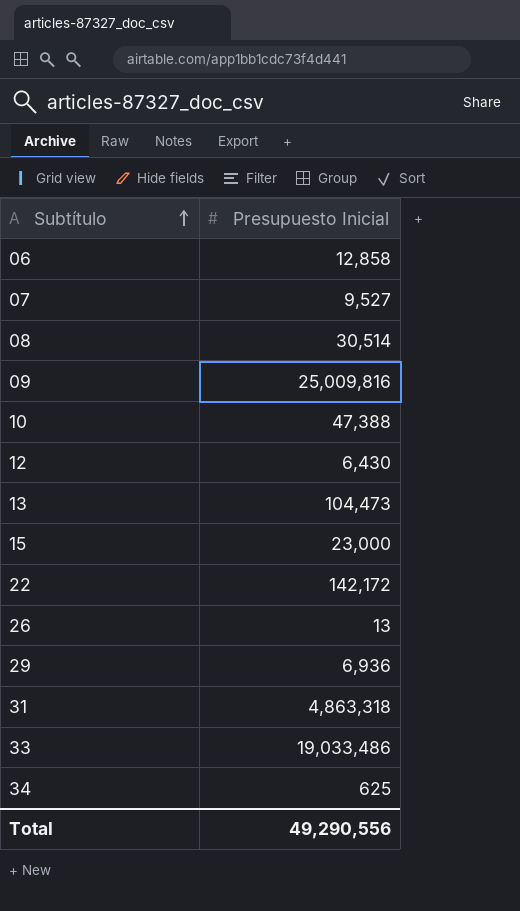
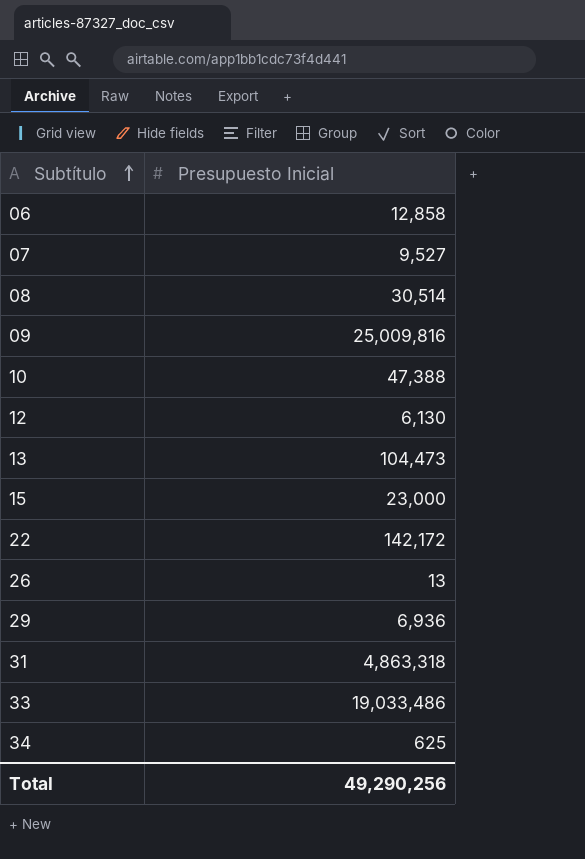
12 | Presupuesto Inicial: 6,430 -> 6,130
Total | Presupuesto Inicial: 49,290,556 -> 49,290,256

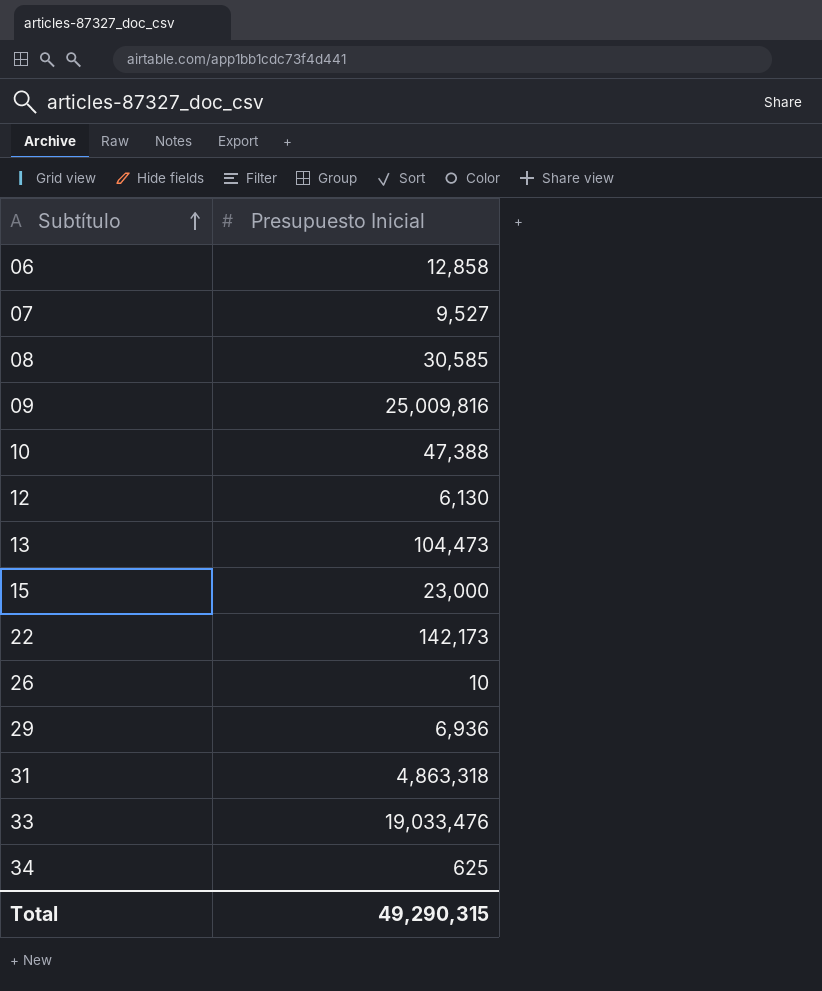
08 | Presupuesto Inicial: 30,514 -> 30,585
22 | Presupuesto Inicial: 142,172 -> 142,173
26 | Presupuesto Inicial: 13 -> 10
33 | Presupuesto Inicial: 19,033,486 -> 19,033,476
Total | Presupuesto Inicial: 49,290,256 -> 49,290,315

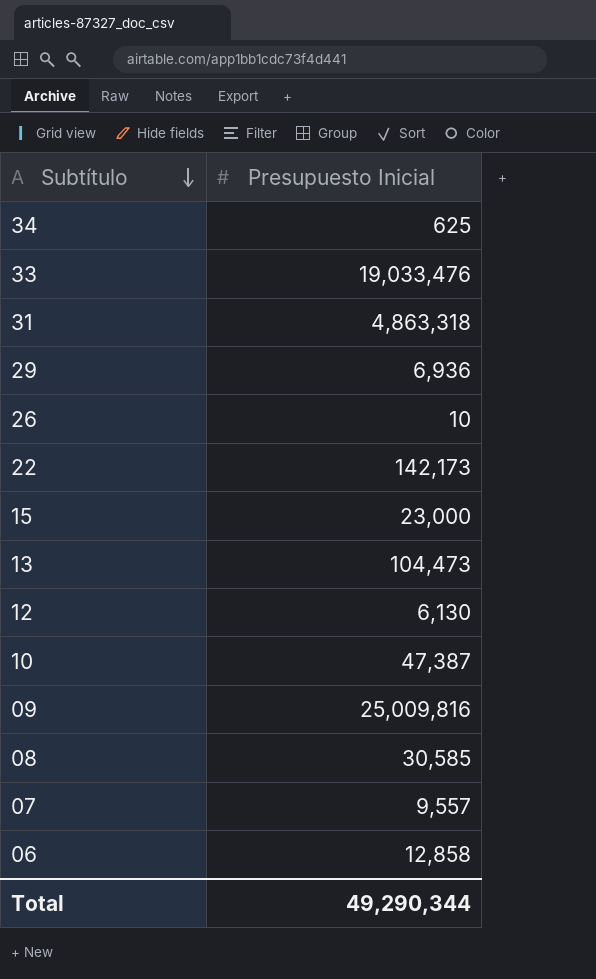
row order: Subtítulo ascending -> Subtítulo descending
10 | Presupuesto Inicial: 47,388 -> 47,387
07 | Presupuesto Inicial: 9,527 -> 9,557
Total | Presupuesto Inicial: 49,290,315 -> 49,290,344

